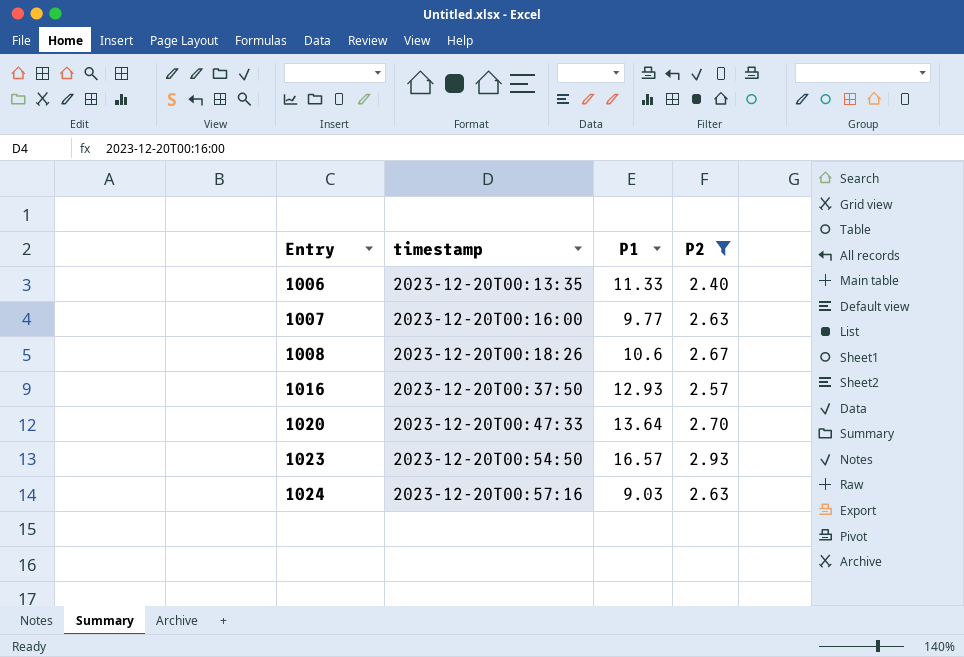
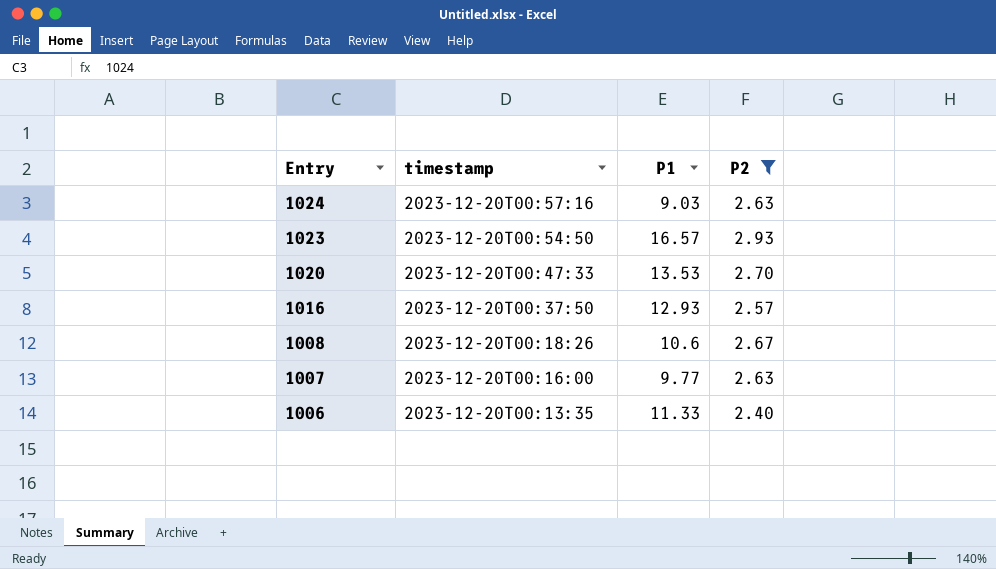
row order: Entry ascending -> Entry descending
1020 | P1: 13.64 -> 13.53

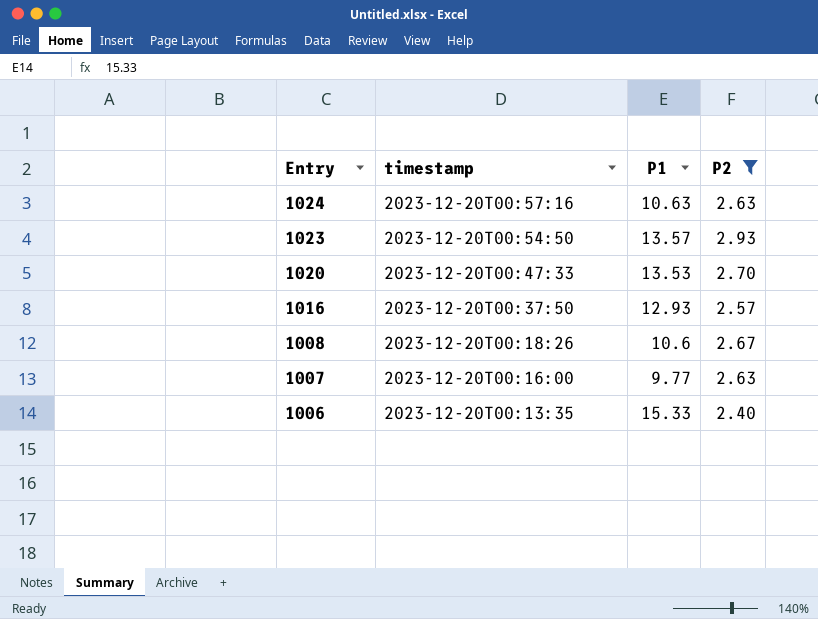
1024 | P1: 9.03 -> 10.63
1023 | P1: 16.57 -> 13.57
1006 | P1: 11.33 -> 15.33

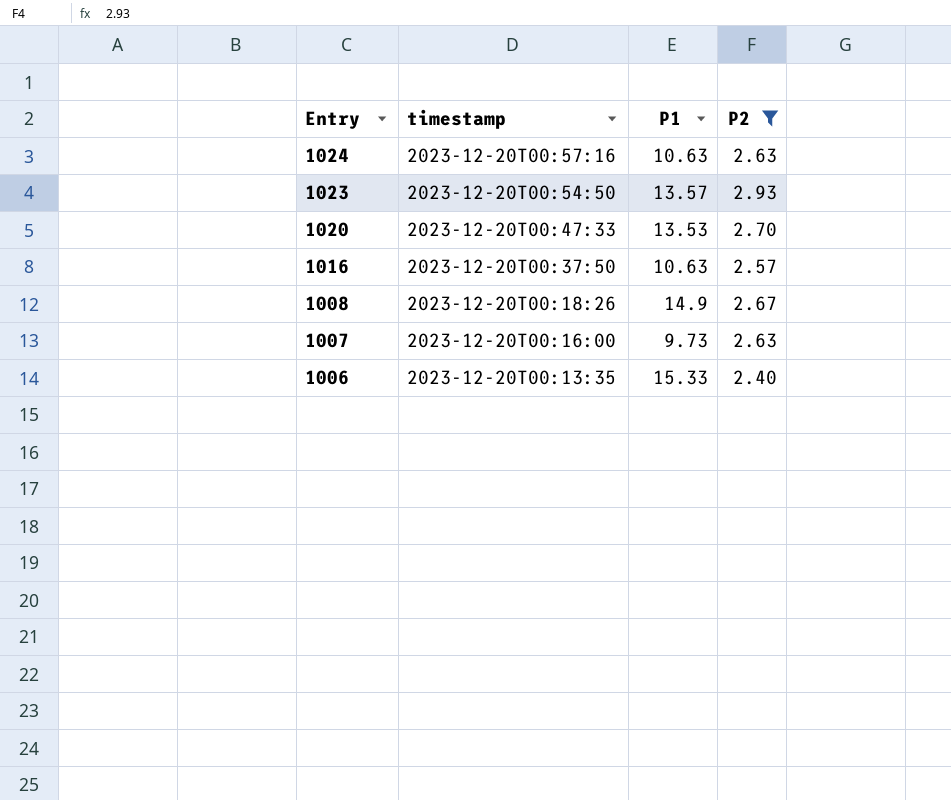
1016 | P1: 12.93 -> 10.63
1008 | P1: 10.6 -> 14.9
1007 | P1: 9.77 -> 9.73

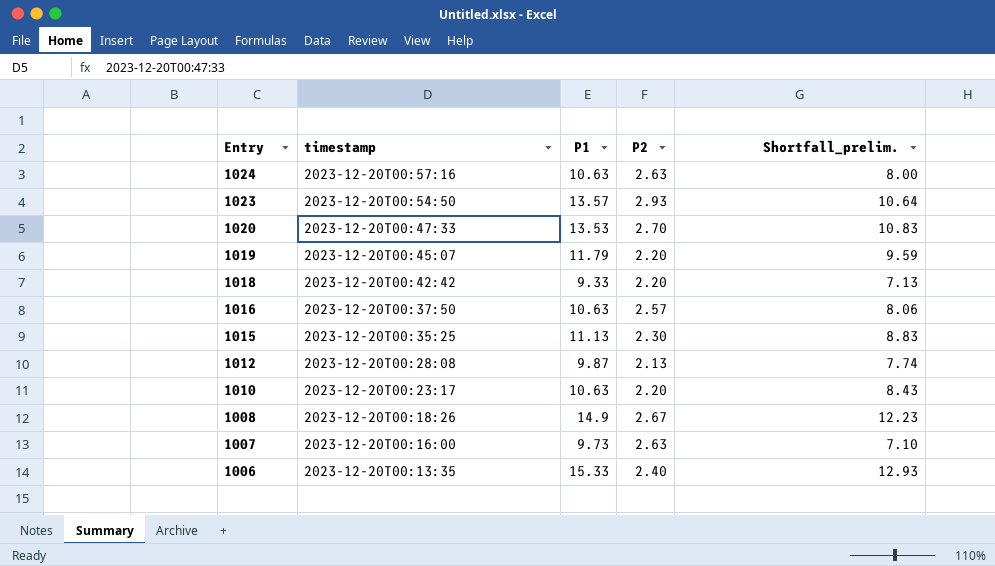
filter: P2 >= 2.40 -> none
column Shortfall_prelim. | formula: none -> [P1] - [P2]

